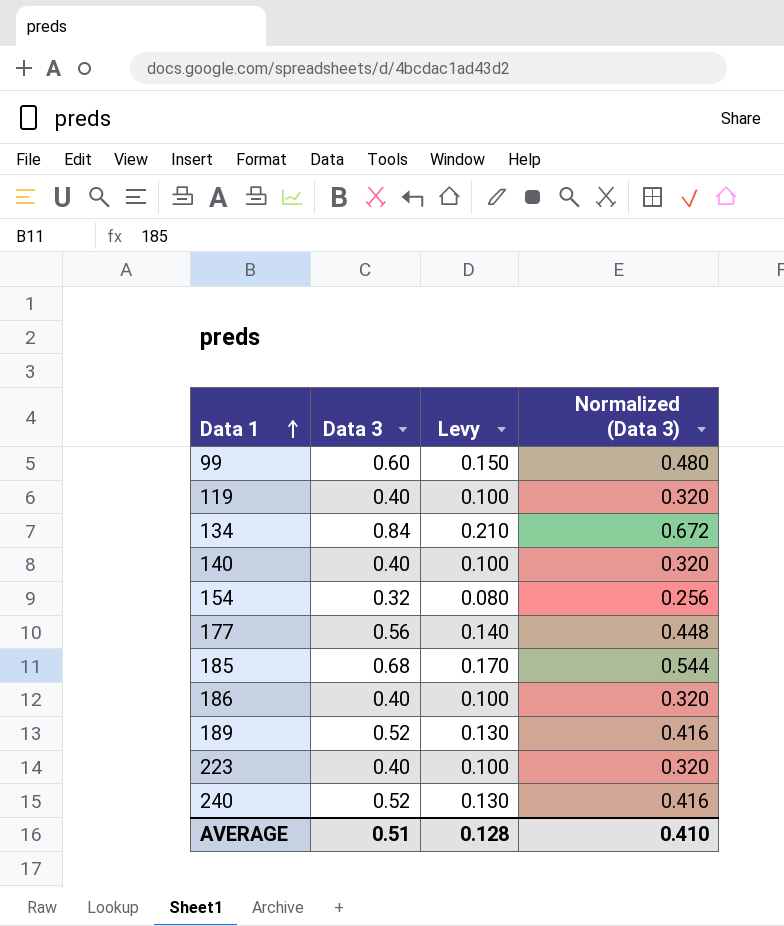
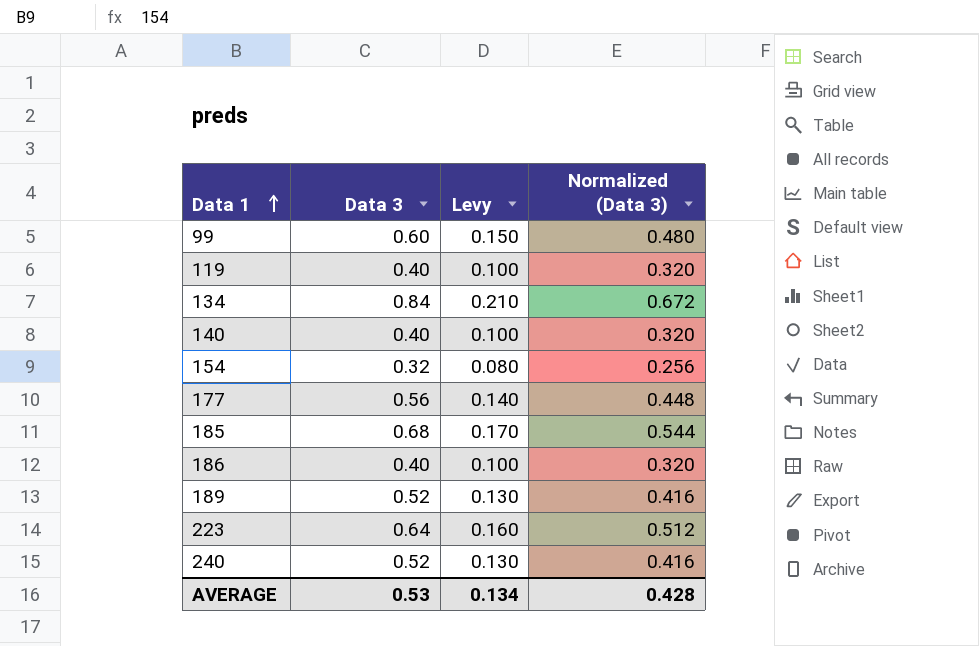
223 | Data 3: 0.40 -> 0.64
223 | Levy: 0.100 -> 0.160
223 | Normalized (Data 3): 0.320 -> 0.512
AVERAGE | Data 3: 0.51 -> 0.53
AVERAGE | Levy: 0.128 -> 0.134
AVERAGE | Normalized (Data 3): 0.410 -> 0.428

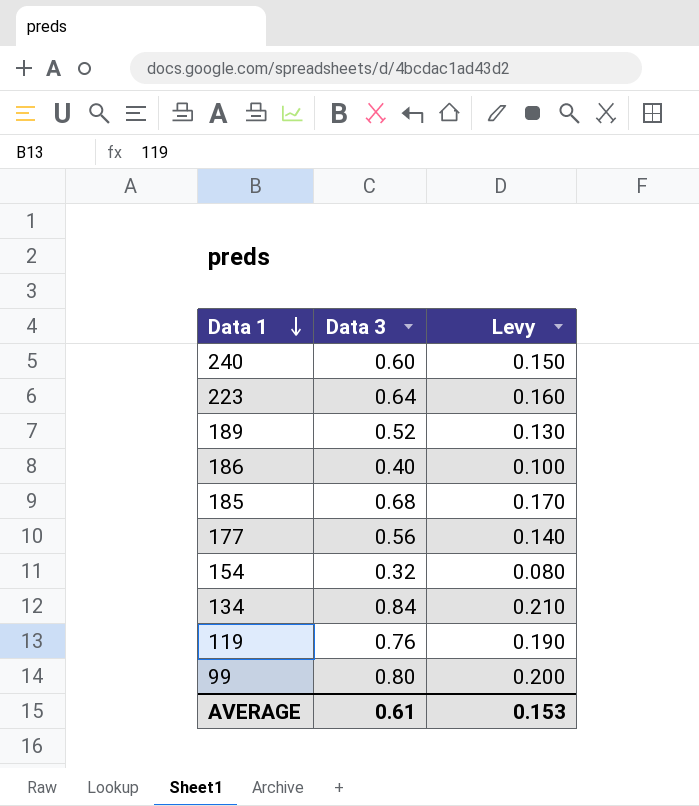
row order: Data 1 ascending -> Data 1 descending
column Normalized (Data 3) | formula: [Data 3] * 0.8 -> none
row 140: 0.40 | 0.100 | 0.320 -> none
240 | Data 3: 0.52 -> 0.60
240 | Levy: 0.130 -> 0.150
119 | Data 3: 0.40 -> 0.76
119 | Levy: 0.100 -> 0.190
99 | Data 3: 0.60 -> 0.80
99 | Levy: 0.150 -> 0.200
AVERAGE | Data 3: 0.53 -> 0.61
AVERAGE | Levy: 0.134 -> 0.153

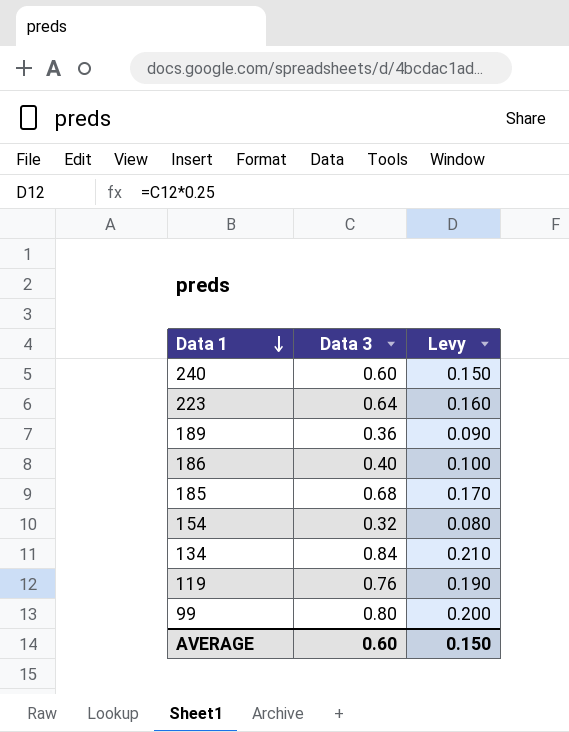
row 177: 0.56 | 0.140 -> none
189 | Data 3: 0.52 -> 0.36
189 | Levy: 0.130 -> 0.090
AVERAGE | Data 3: 0.61 -> 0.60
AVERAGE | Levy: 0.153 -> 0.150

